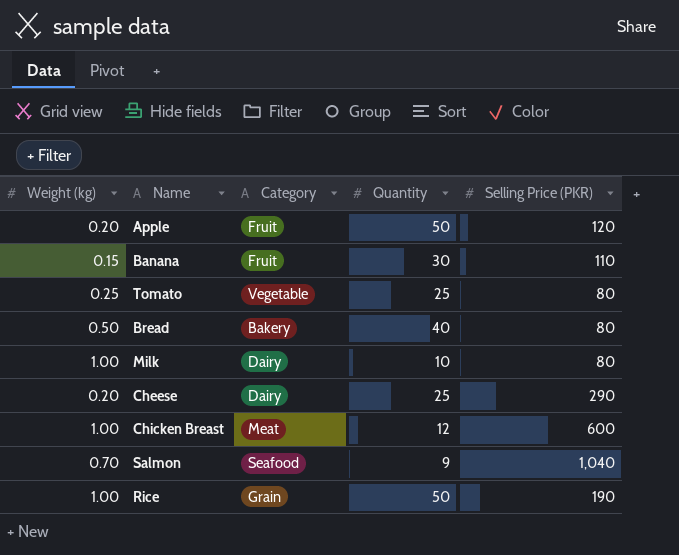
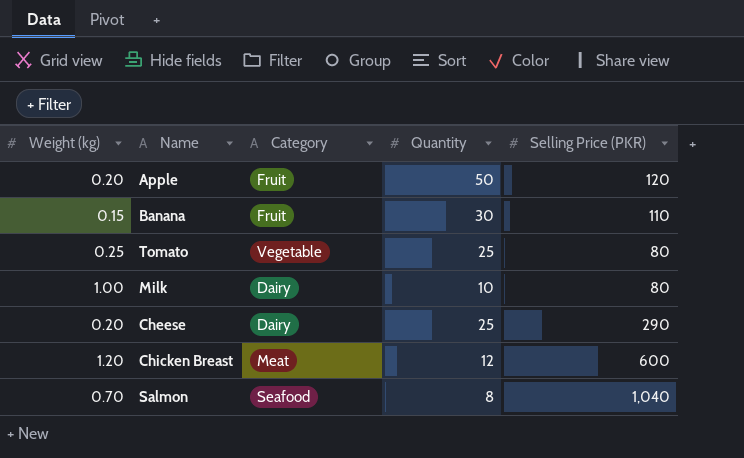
row Bread: 0.50 | Bakery | 40 | 80 -> none
row Rice: 1.00 | Grain | 50 | 190 -> none
Chicken Breast | Weight (kg): 1.00 -> 1.20
Salmon | Quantity: 9 -> 8

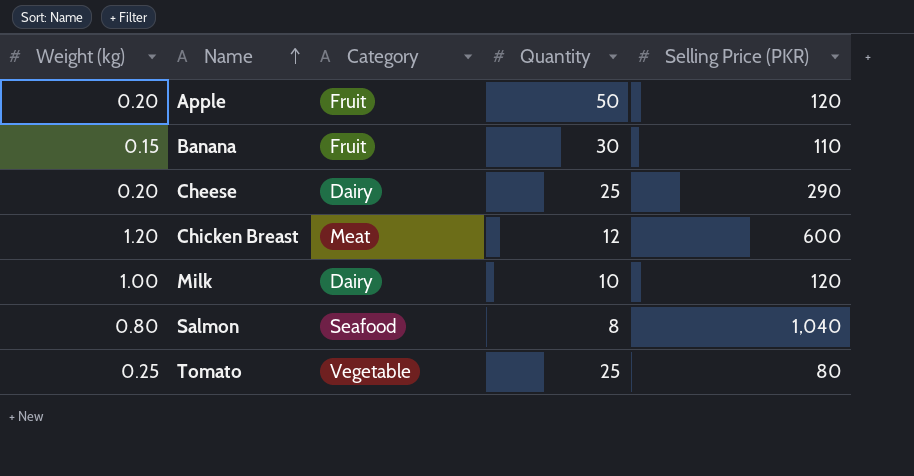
row order: none -> Name ascending
Milk | Selling Price (PKR): 80 -> 120
Salmon | Weight (kg): 0.70 -> 0.80

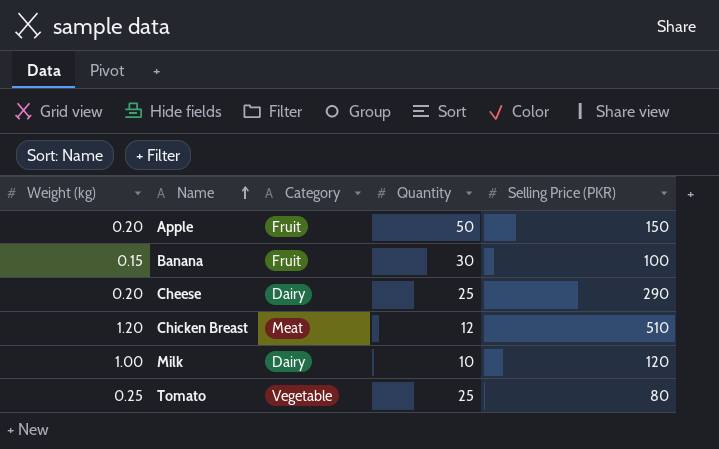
row Salmon: 0.80 | Seafood | 8 | 1,040 -> none
Apple | Selling Price (PKR): 120 -> 150
Banana | Selling Price (PKR): 110 -> 100
Chicken Breast | Selling Price (PKR): 600 -> 510

